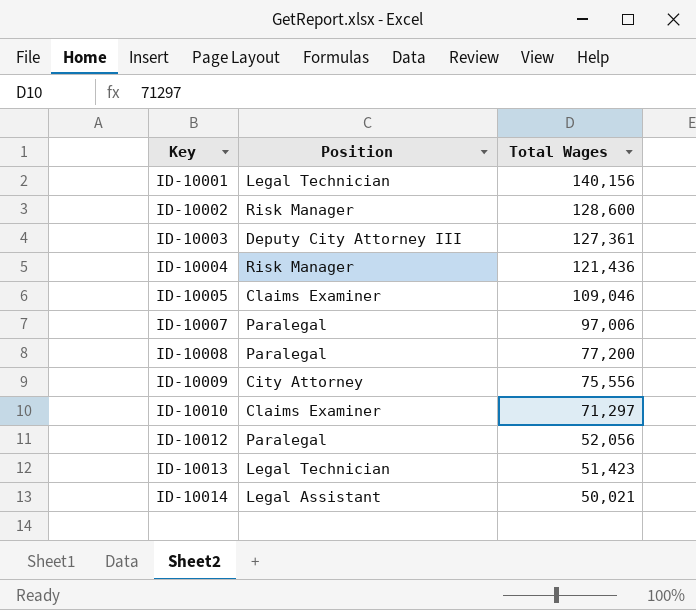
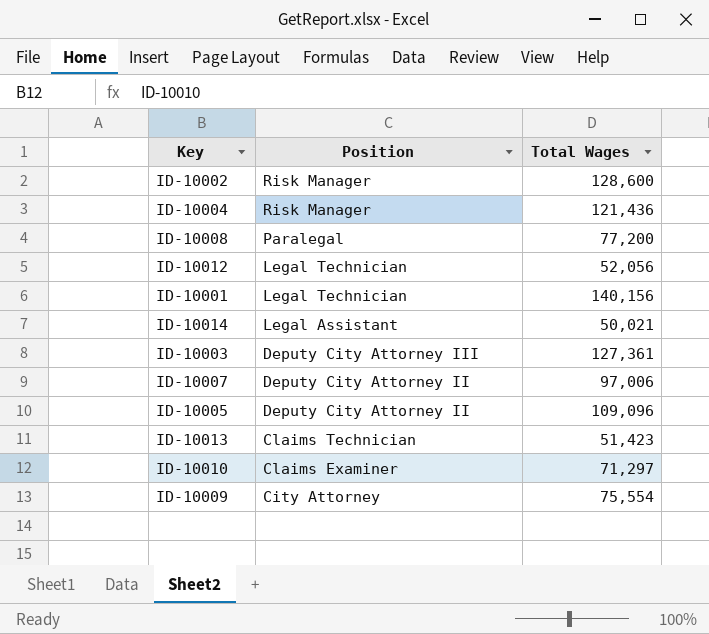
row order: Key ascending -> Position descending
ID-10012 | Position: Paralegal -> Legal Technician
ID-10007 | Position: Paralegal -> Deputy City Attorney II
ID-10005 | Position: Claims Examiner -> Deputy City Attorney II
ID-10005 | Total Wages: 109,046 -> 109,096
ID-10013 | Position: Legal Technician -> Claims Technician
ID-10009 | Total Wages: 75,556 -> 75,554

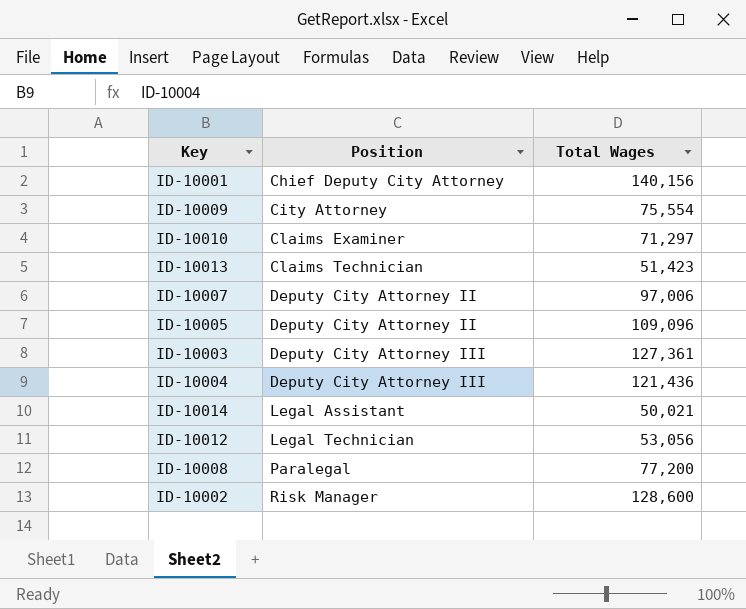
row order: Position descending -> Position ascending
ID-10001 | Position: Legal Technician -> Chief Deputy City Attorney
ID-10004 | Position: Risk Manager -> Deputy City Attorney III
ID-10012 | Total Wages: 52,056 -> 53,056

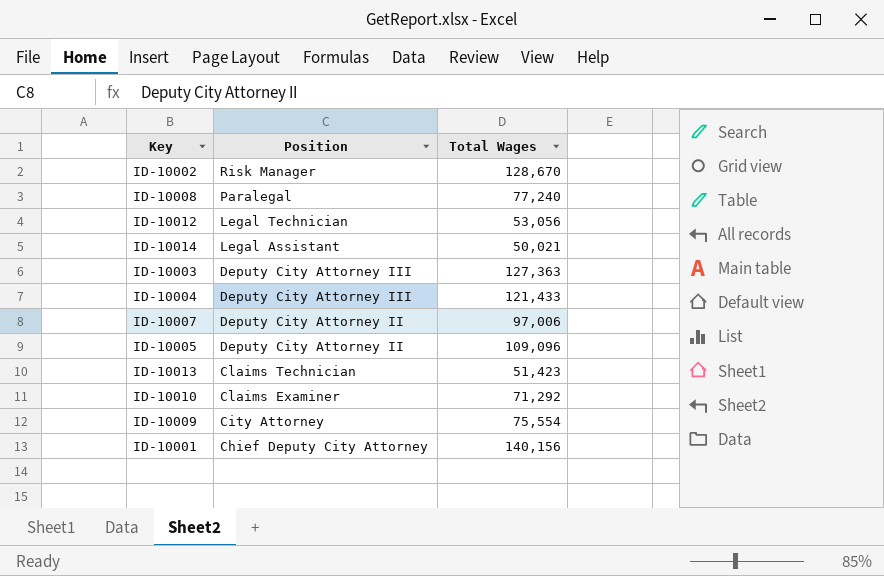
row order: Position ascending -> Position descending
ID-10002 | Total Wages: 128,600 -> 128,670
ID-10008 | Total Wages: 77,200 -> 77,240
ID-10003 | Total Wages: 127,361 -> 127,363
ID-10004 | Total Wages: 121,436 -> 121,433
ID-10010 | Total Wages: 71,297 -> 71,292

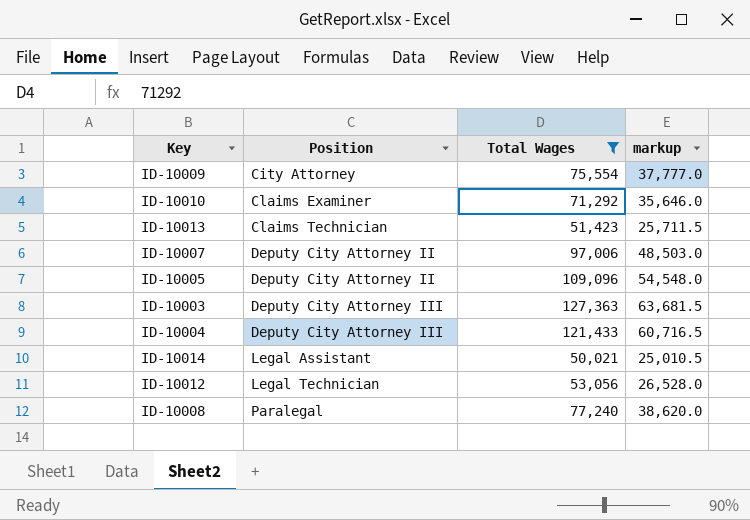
filter: none -> Total Wages <= 127,363
row order: Position descending -> Position ascending
column markup | formula: none -> [Total Wages] * 0.5

